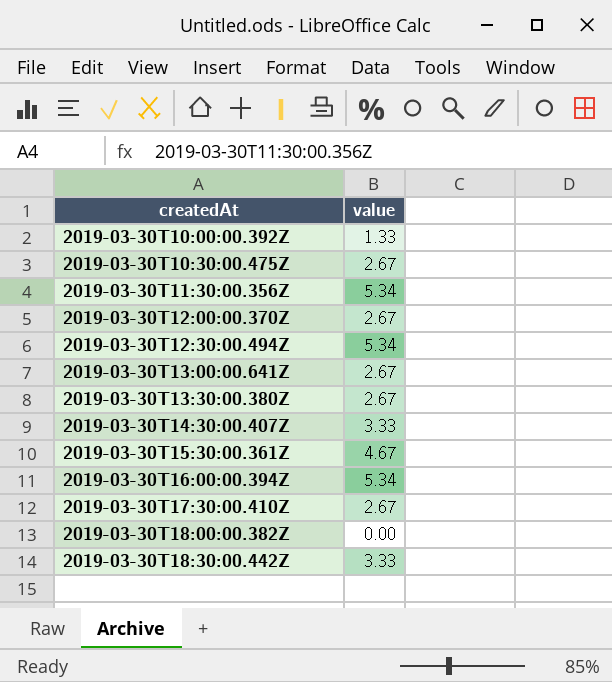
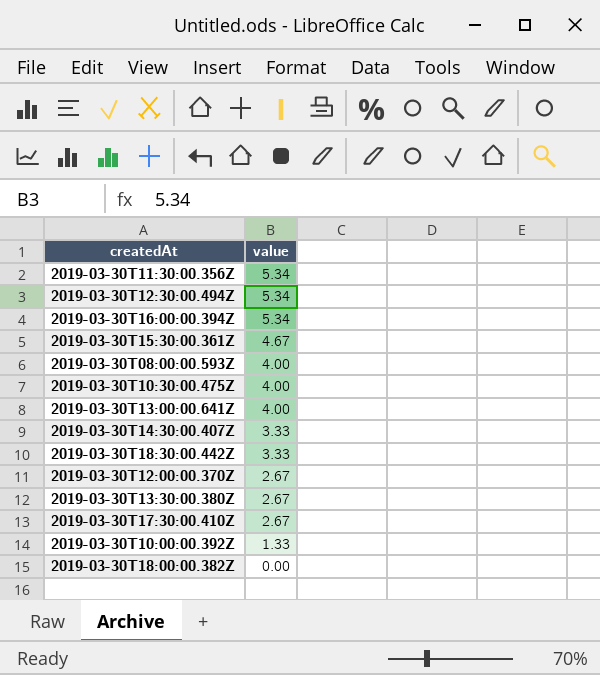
row order: createdAt ascending -> value descending
row 2019-03-30T08:00:00.593Z: none -> 4.00
2019-03-30T10:30:00.475Z | value: 2.67 -> 4.00
2019-03-30T13:00:00.641Z | value: 2.67 -> 4.00

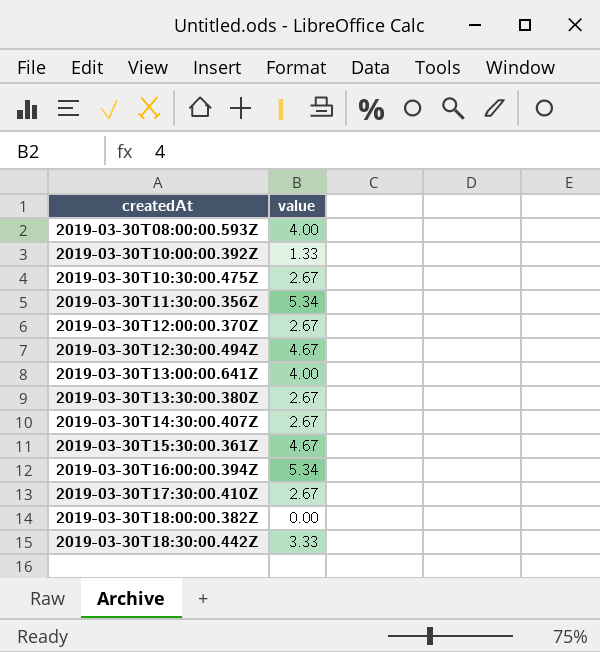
row order: value descending -> createdAt ascending
2019-03-30T10:30:00.475Z | value: 4.00 -> 2.67
2019-03-30T12:30:00.494Z | value: 5.34 -> 4.67
2019-03-30T14:30:00.407Z | value: 3.33 -> 2.67

